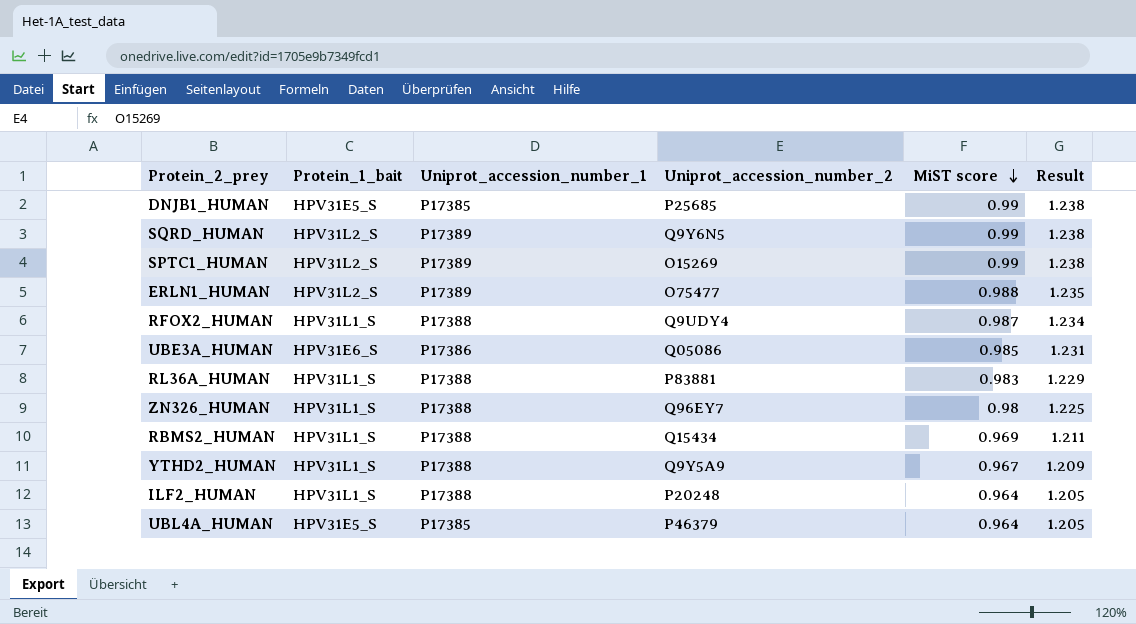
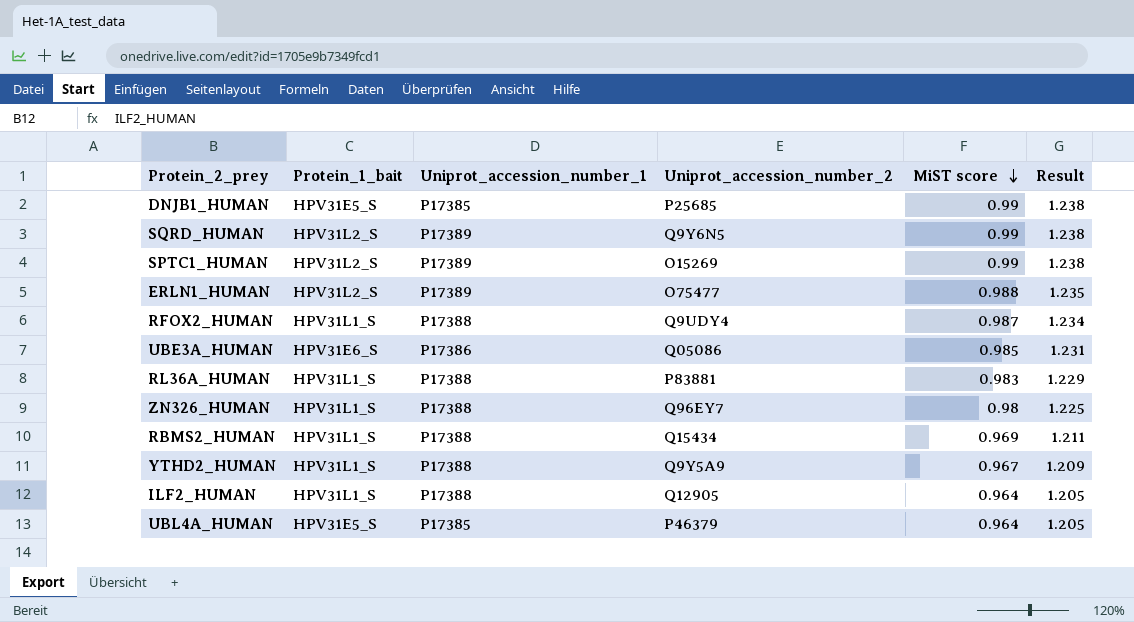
ILF2_HUMAN | Uniprot_accession_number_2: P20248 -> Q12905

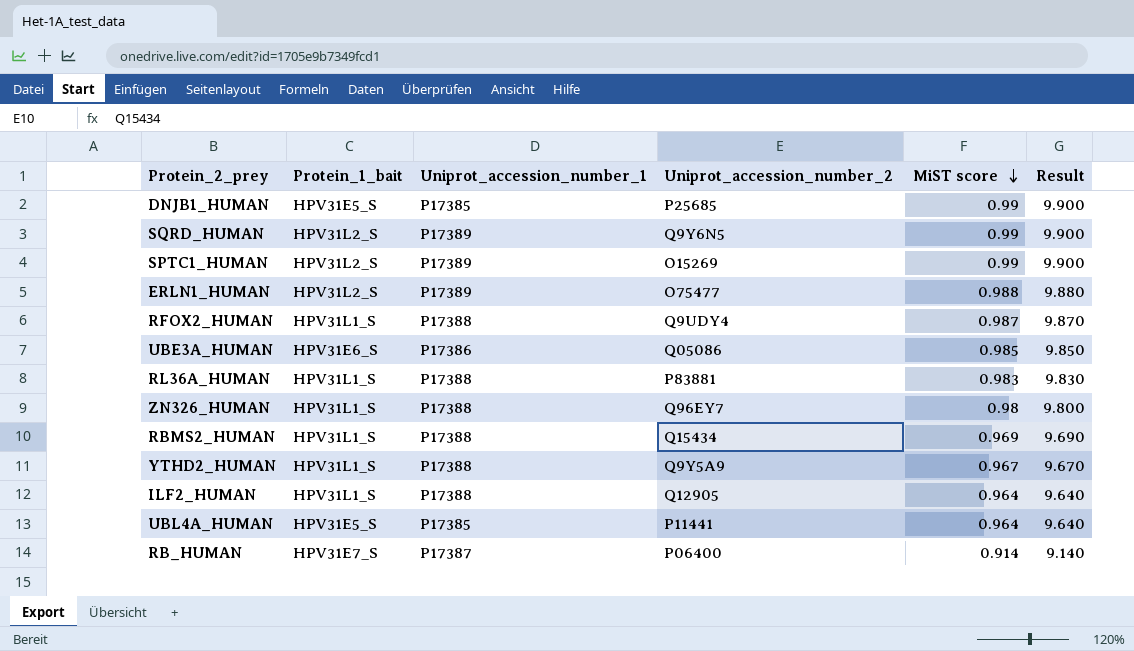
column Result | formula: [MiST score] * 1.25 -> [MiST score] * 10
UBL4A_HUMAN | Uniprot_accession_number_2: P46379 -> P11441
row RB_HUMAN: none -> HPV31E7_S | P17387 | P06400 | 0.914 | 9.140

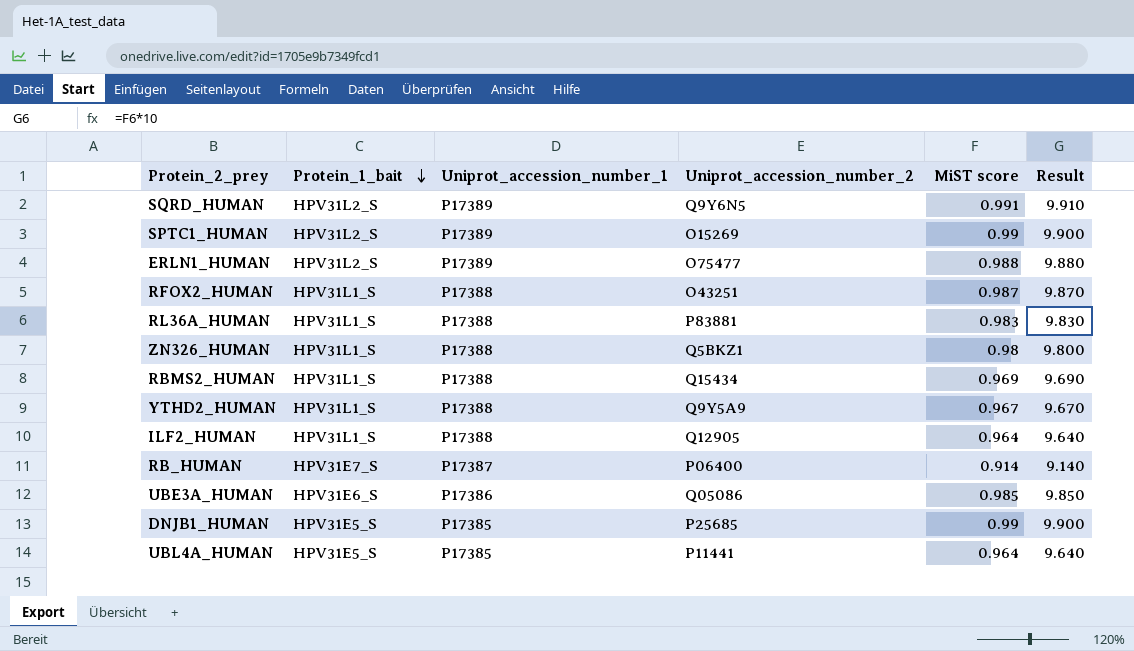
row order: MiST score descending -> Protein_1_bait descending
SQRD_HUMAN | MiST score: 0.99 -> 0.991
SQRD_HUMAN | Result: 9.900 -> 9.910
RFOX2_HUMAN | Uniprot_accession_number_2: Q9UDY4 -> O43251
ZN326_HUMAN | Uniprot_accession_number_2: Q96EY7 -> Q5BKZ1

